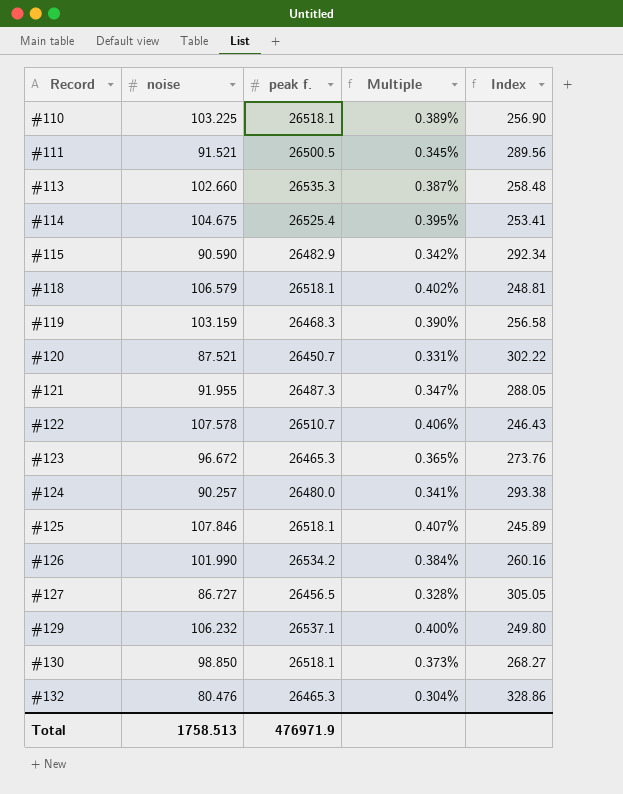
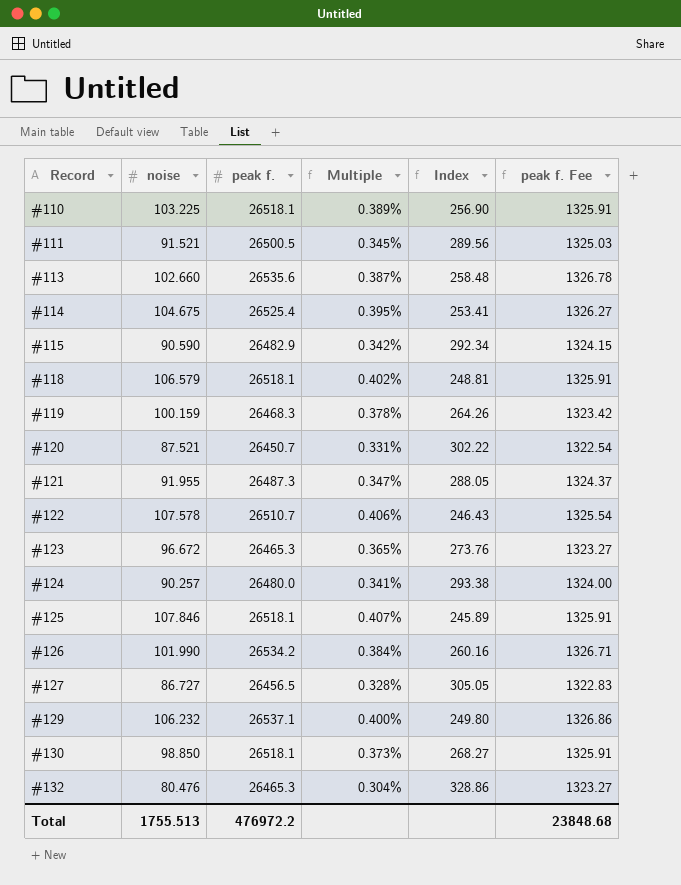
column peak f. Fee | formula: none -> [peak f.] * 0.05
#113 | peak f.: 26535.3 -> 26535.6
#119 | noise: 103.159 -> 100.159
#119 | Multiple: 0.390% -> 0.378%
#119 | Index: 256.58 -> 264.26
Total | noise: 1758.513 -> 1755.513
Total | peak f.: 476971.9 -> 476972.2

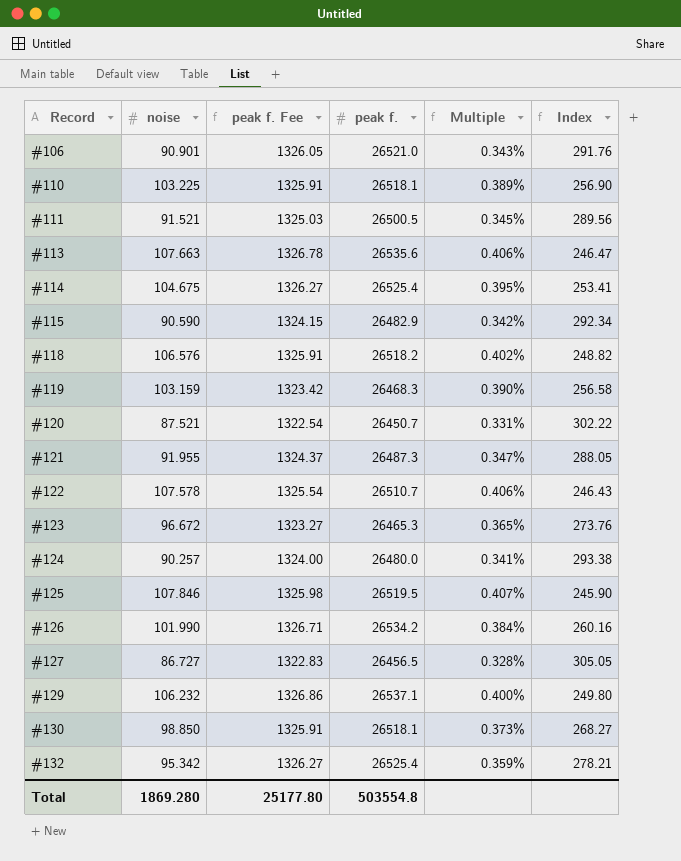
column peak f. Fee | position: 6 -> 3
row #106: none -> 90.901 | 1326.05 | 26521.0 | 0.343% | 291.76
#113 | noise: 102.660 -> 107.663
#113 | Multiple: 0.387% -> 0.406%
#113 | Index: 258.48 -> 246.47
#118 | noise: 106.579 -> 106.576
#118 | peak f.: 26518.1 -> 26518.2
#118 | Index: 248.81 -> 248.82
#119 | noise: 100.159 -> 103.159
#119 | Multiple: 0.378% -> 0.390%
#119 | Index: 264.26 -> 256.58
#125 | peak f. Fee: 1325.91 -> 1325.98
#125 | peak f.: 26518.1 -> 26519.5
#125 | Index: 245.89 -> 245.90
#132 | noise: 80.476 -> 95.342
#132 | peak f. Fee: 1323.27 -> 1326.27
#132 | peak f.: 26465.3 -> 26525.4
#132 | Multiple: 0.304% -> 0.359%
#132 | Index: 328.86 -> 278.21
Total | noise: 1755.513 -> 1869.280
Total | peak f. Fee: 23848.68 -> 25177.80
Total | peak f.: 476972.2 -> 503554.8

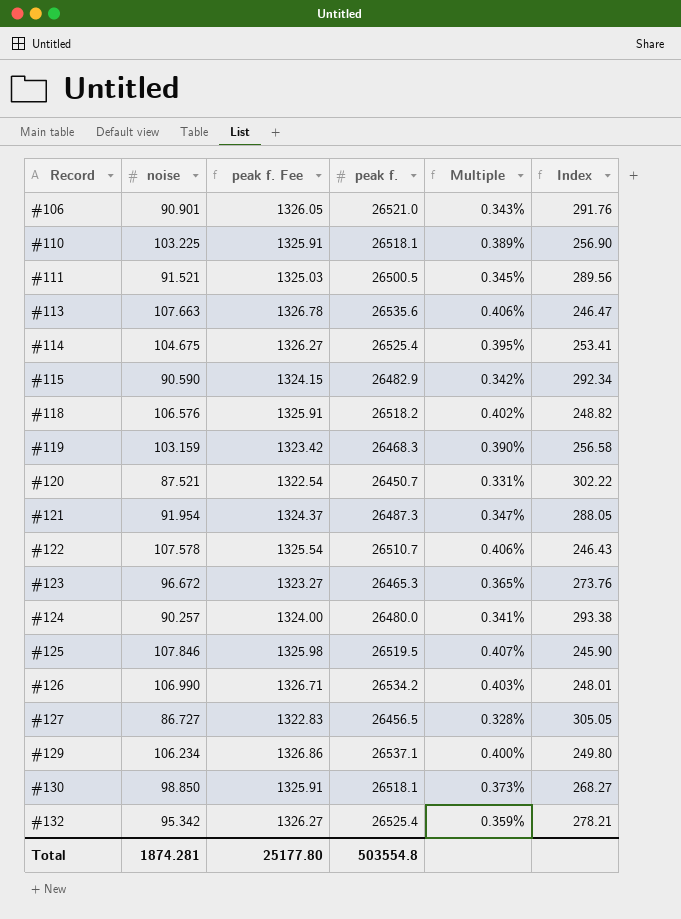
#121 | noise: 91.955 -> 91.954
#126 | noise: 101.990 -> 106.990
#126 | Multiple: 0.384% -> 0.403%
#126 | Index: 260.16 -> 248.01
#129 | noise: 106.232 -> 106.234
Total | noise: 1869.280 -> 1874.281

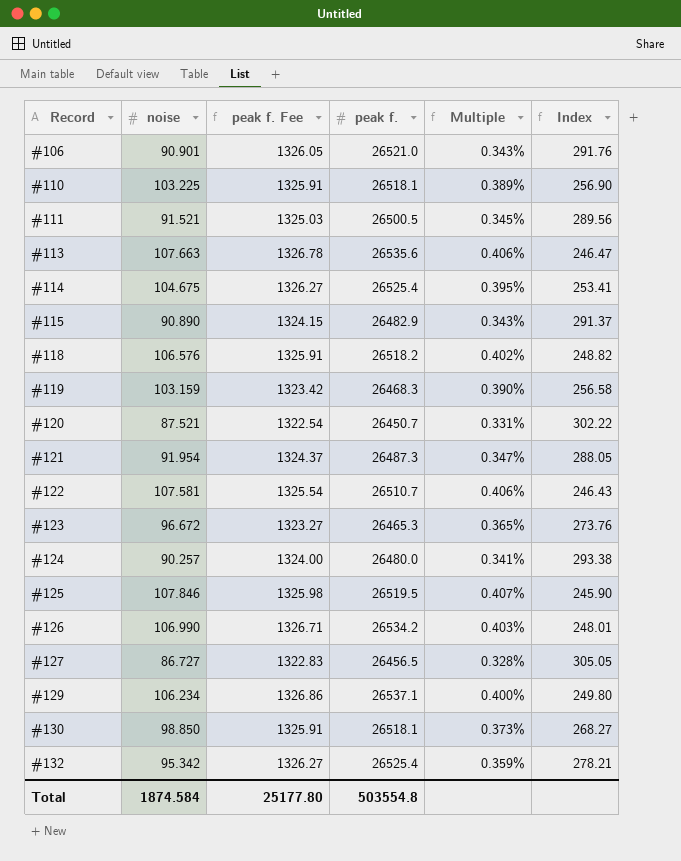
#115 | noise: 90.590 -> 90.890
#115 | Multiple: 0.342% -> 0.343%
#115 | Index: 292.34 -> 291.37
#122 | noise: 107.578 -> 107.581
Total | noise: 1874.281 -> 1874.584

